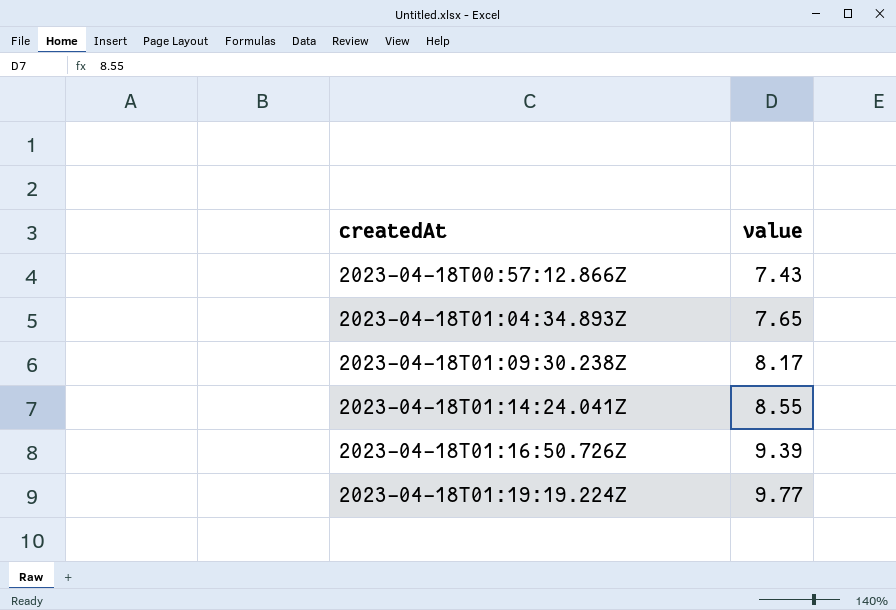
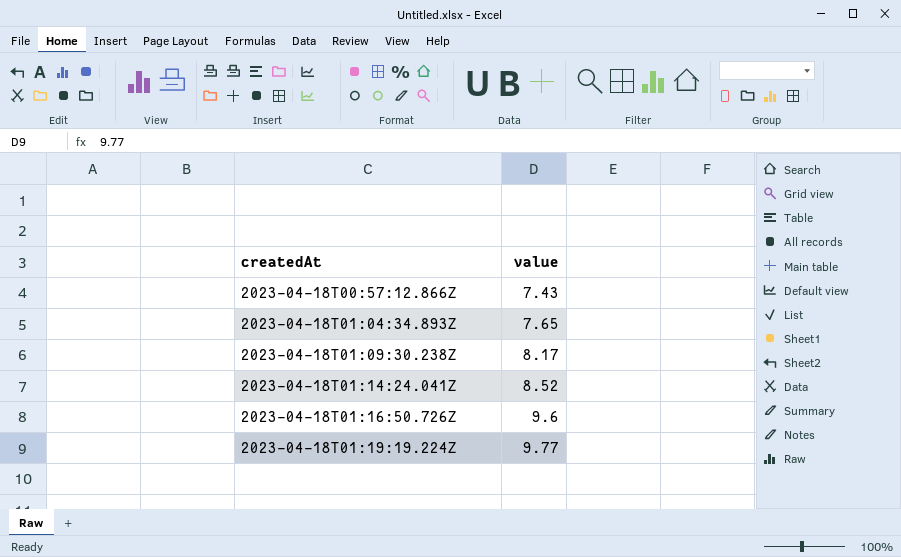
2023-04-18T01:14:24.041Z | value: 8.55 -> 8.52
2023-04-18T01:16:50.726Z | value: 9.39 -> 9.6

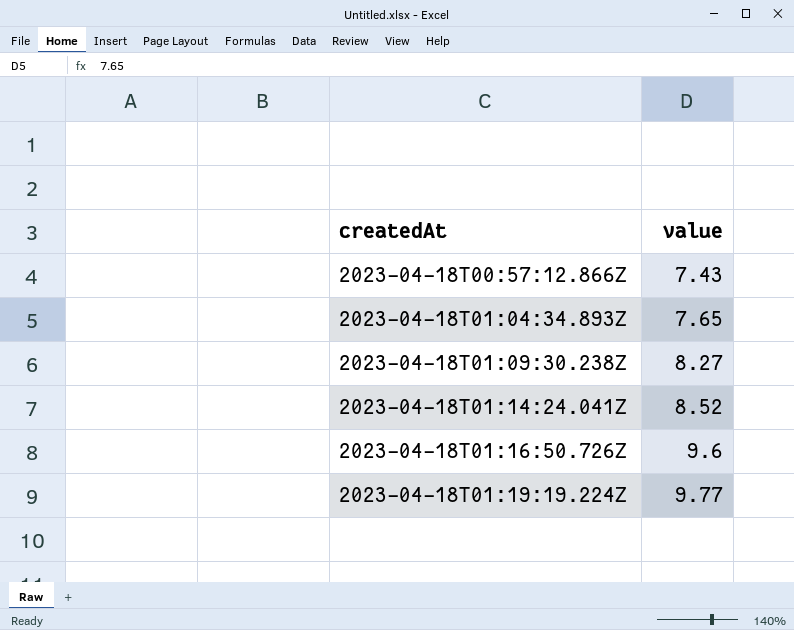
2023-04-18T01:09:30.238Z | value: 8.17 -> 8.27

